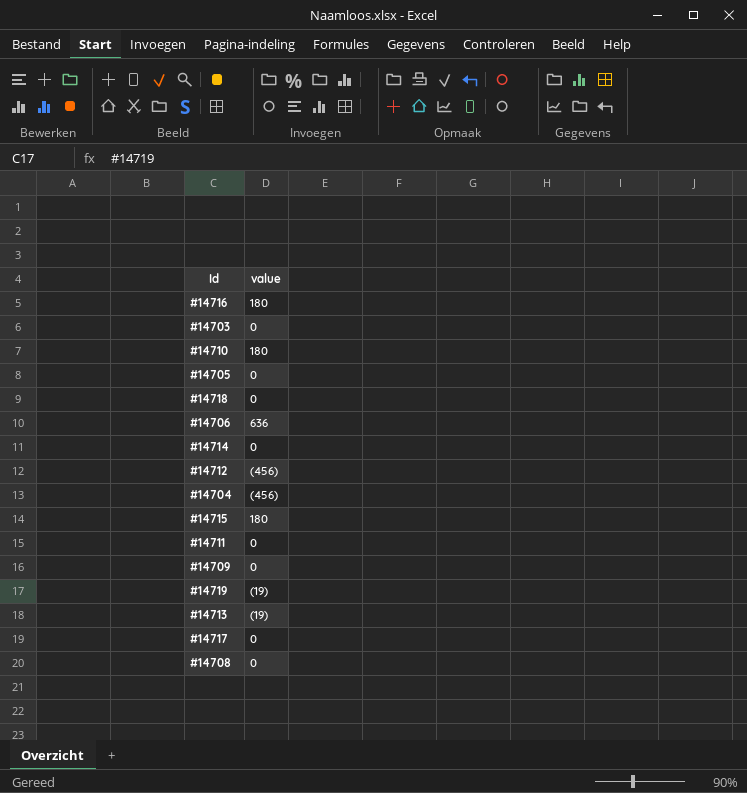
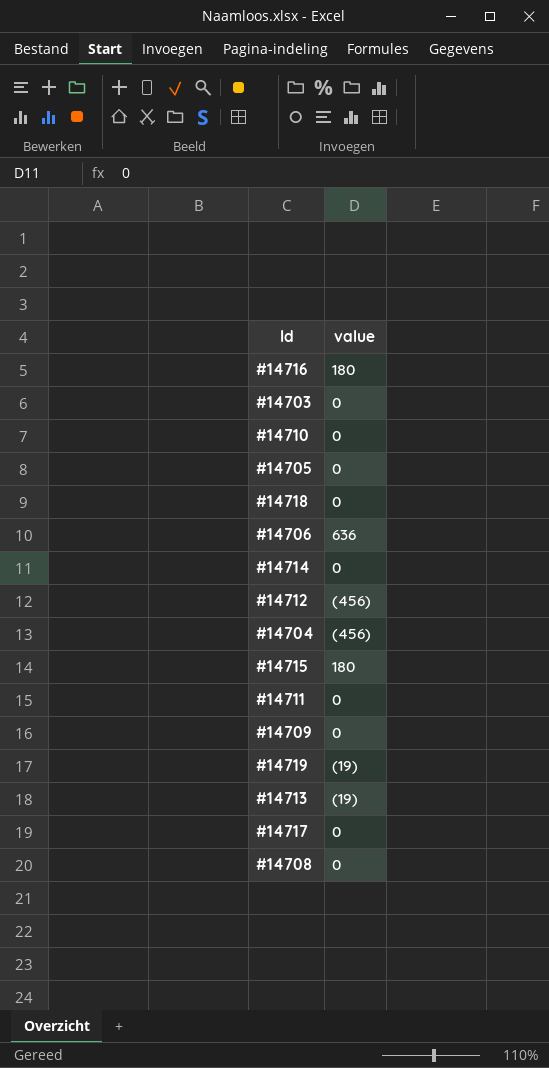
#14710 | value: 180 -> 0

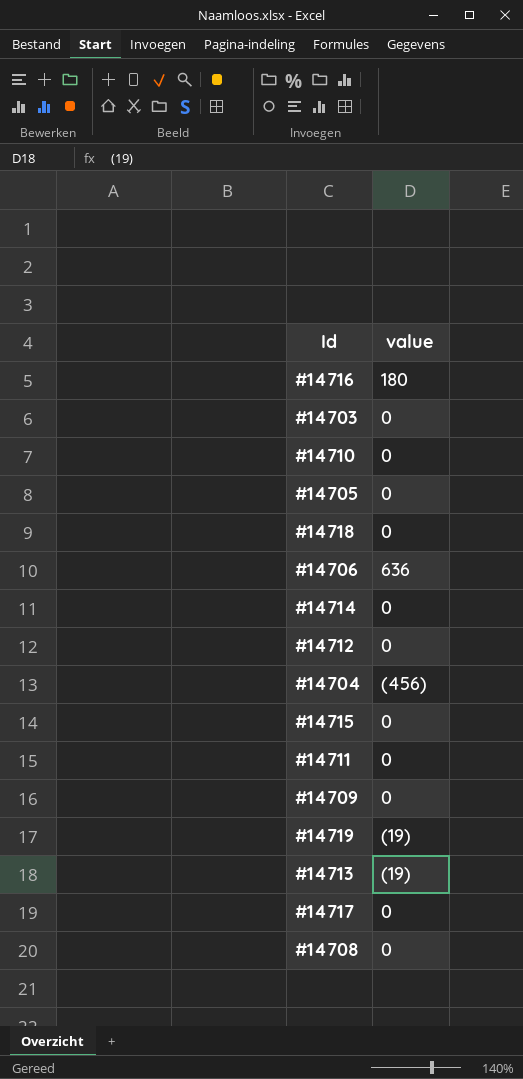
#14712 | value: (456) -> 0
#14715 | value: 180 -> 0

